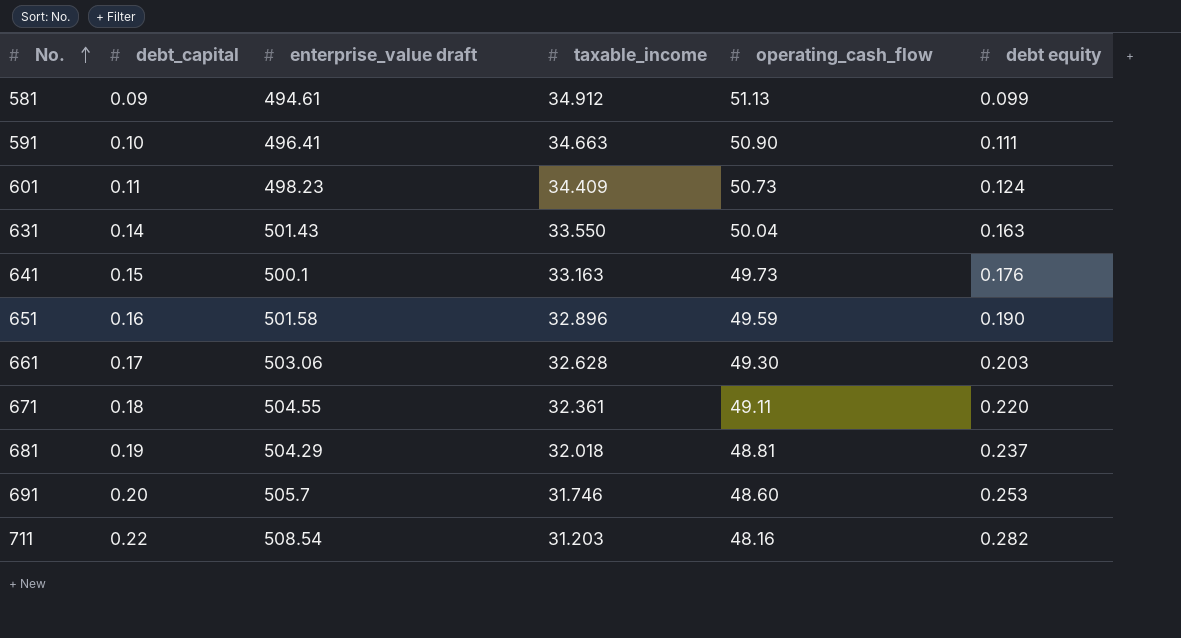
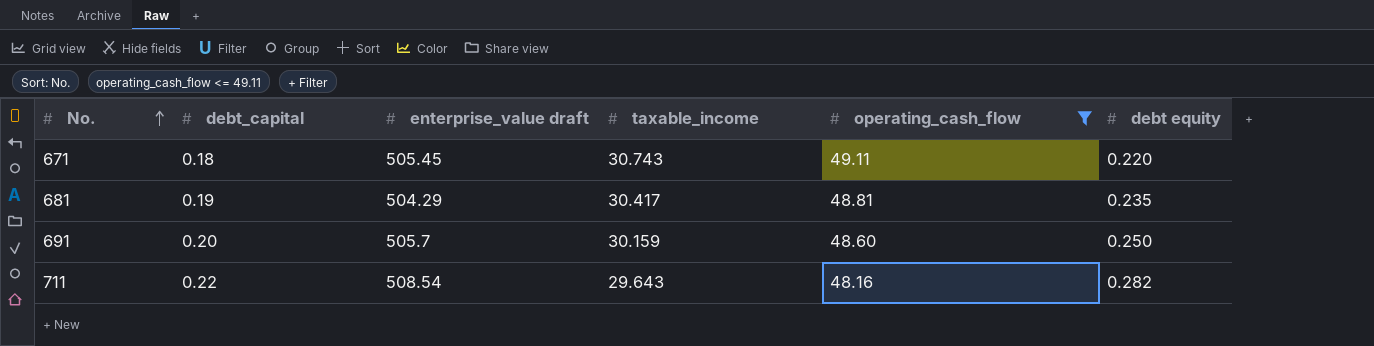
filter: none -> operating_cash_flow <= 49.11
671 | enterprise_value draft: 504.55 -> 505.45
671 | taxable_income: 32.361 -> 30.743
681 | taxable_income: 32.018 -> 30.417
681 | debt equity: 0.237 -> 0.235
691 | taxable_income: 31.746 -> 30.159
691 | debt equity: 0.253 -> 0.250
711 | taxable_income: 31.203 -> 29.643

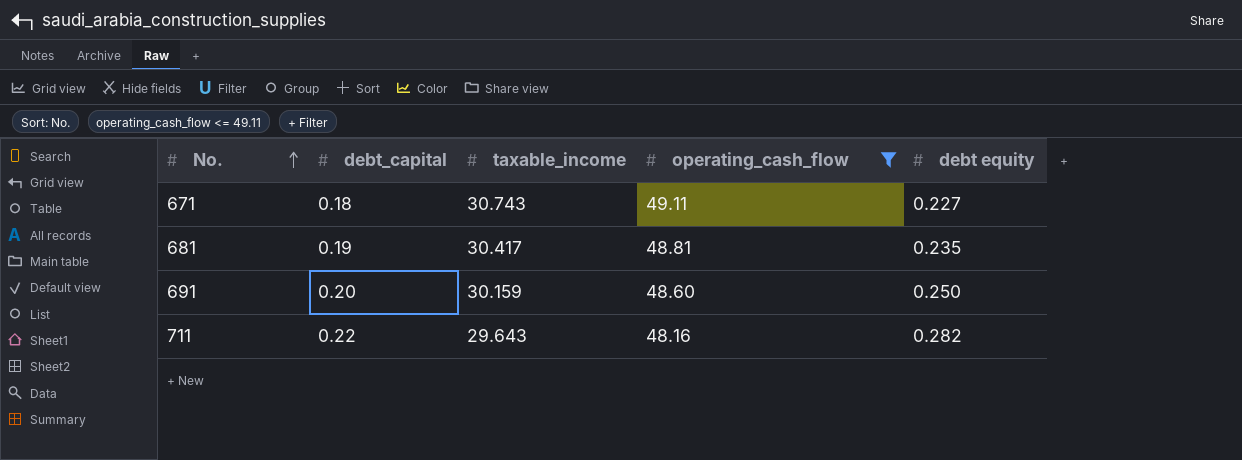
column enterprise_value draft | position: 3 -> none
671 | debt equity: 0.220 -> 0.227

